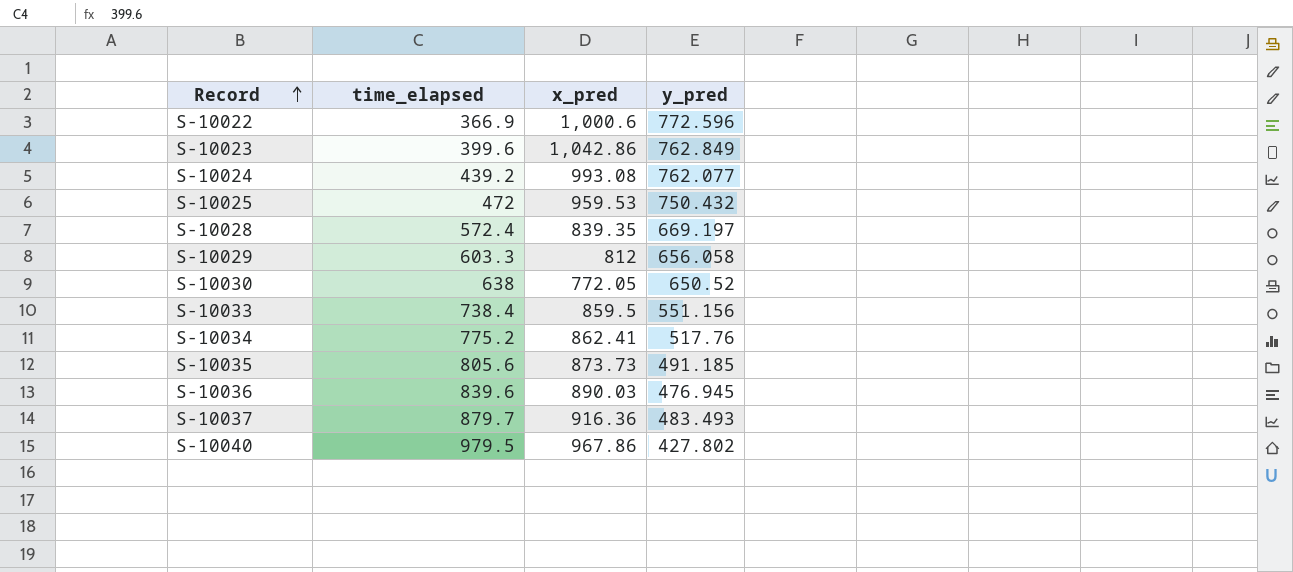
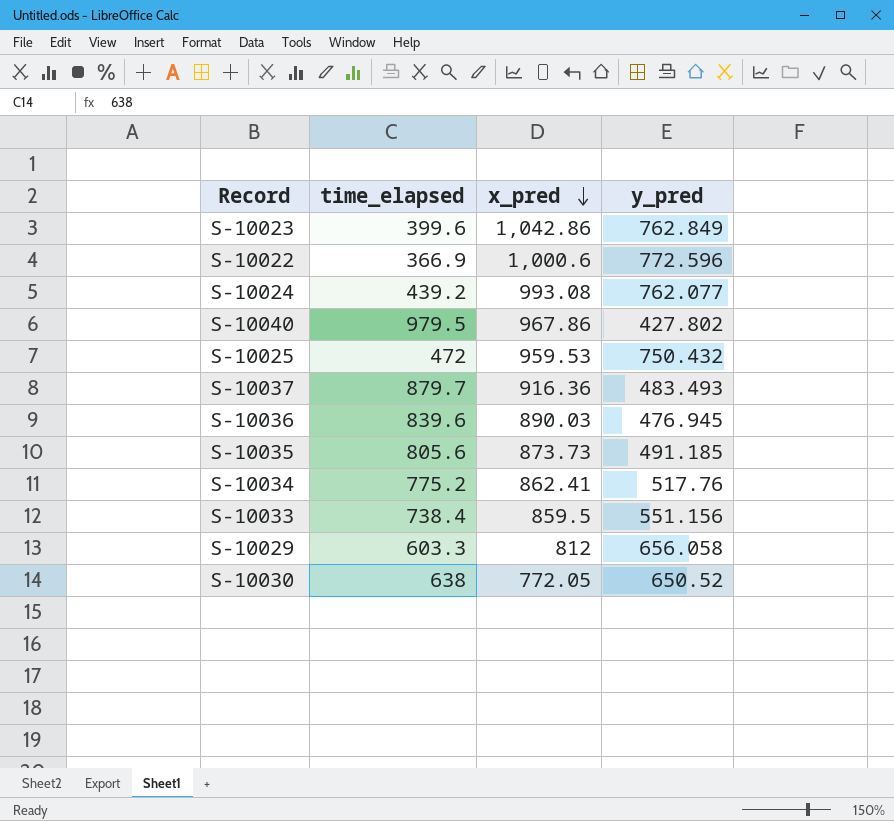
row order: Record ascending -> x_pred descending
row S-10028: 572.4 | 839.35 | 669.197 -> none

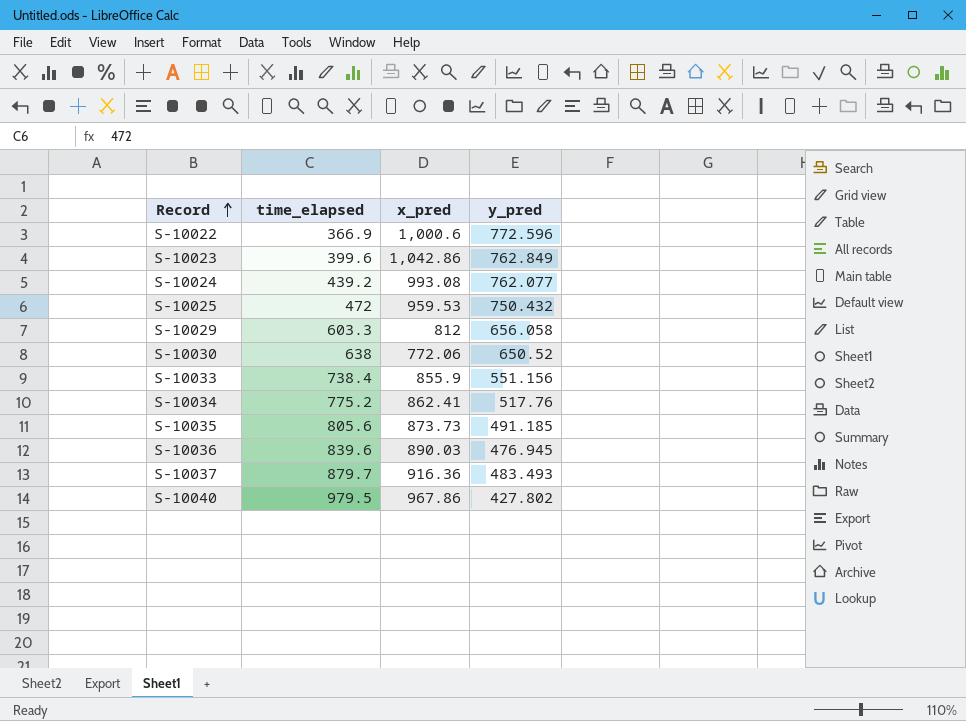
row order: x_pred descending -> Record ascending
S-10030 | x_pred: 772.05 -> 772.06
S-10033 | x_pred: 859.5 -> 855.9

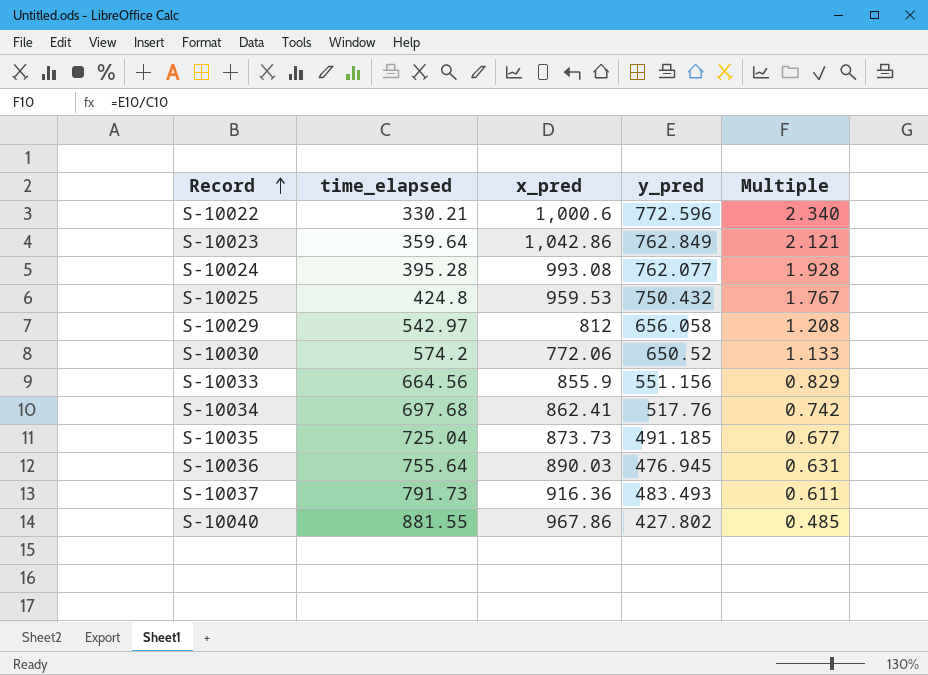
column Multiple | formula: none -> [y_pred] / [time_elapsed]
S-10022 | time_elapsed: 366.9 -> 330.21
S-10023 | time_elapsed: 399.6 -> 359.64
S-10024 | time_elapsed: 439.2 -> 395.28
S-10025 | time_elapsed: 472 -> 424.8
S-10029 | time_elapsed: 603.3 -> 542.97
S-10030 | time_elapsed: 638 -> 574.2
S-10033 | time_elapsed: 738.4 -> 664.56
S-10034 | time_elapsed: 775.2 -> 697.68
S-10035 | time_elapsed: 805.6 -> 725.04
S-10036 | time_elapsed: 839.6 -> 755.64
S-10037 | time_elapsed: 879.7 -> 791.73
S-10040 | time_elapsed: 979.5 -> 881.55

